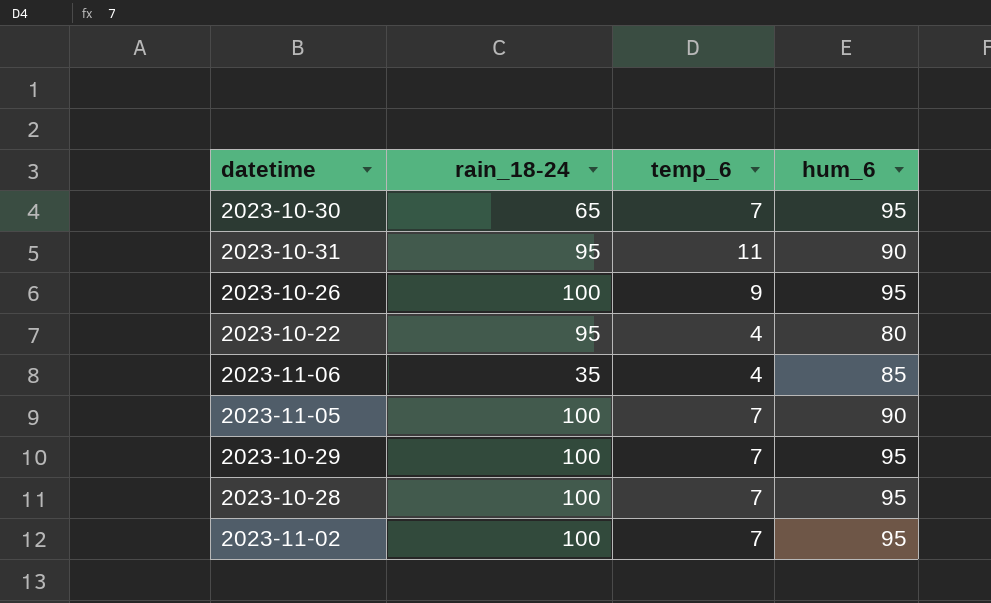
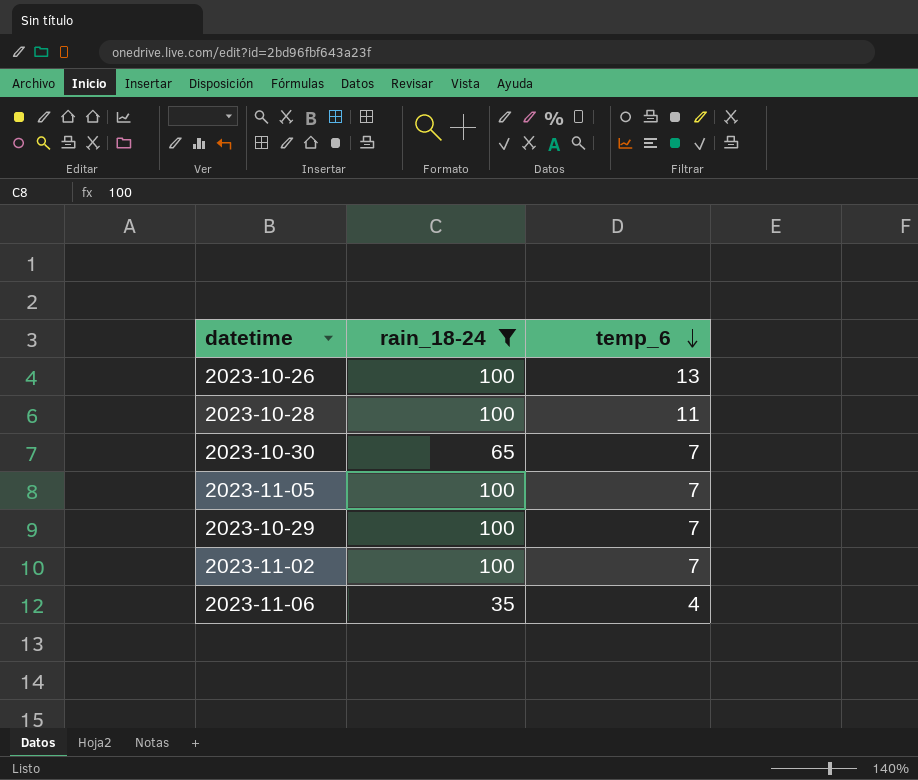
filter: none -> rain_18-24 != 95
row order: none -> temp_6 descending
column hum_6 | position: 4 -> none
2023-10-26 | temp_6: 9 -> 13
2023-10-28 | temp_6: 7 -> 11

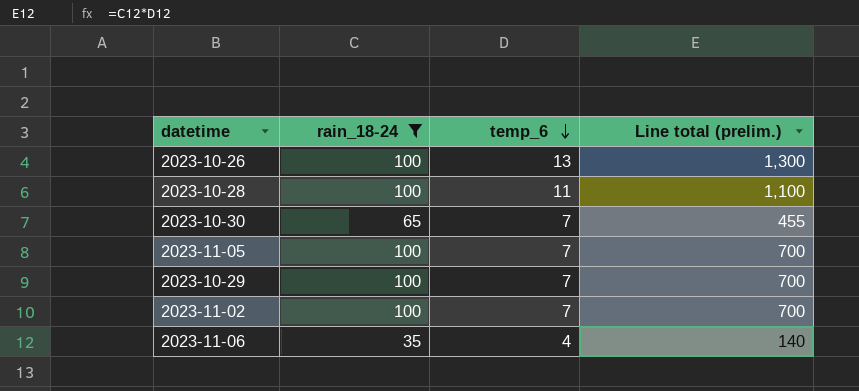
column Line total (prelim.) | formula: none -> [rain_18-24] * [temp_6]

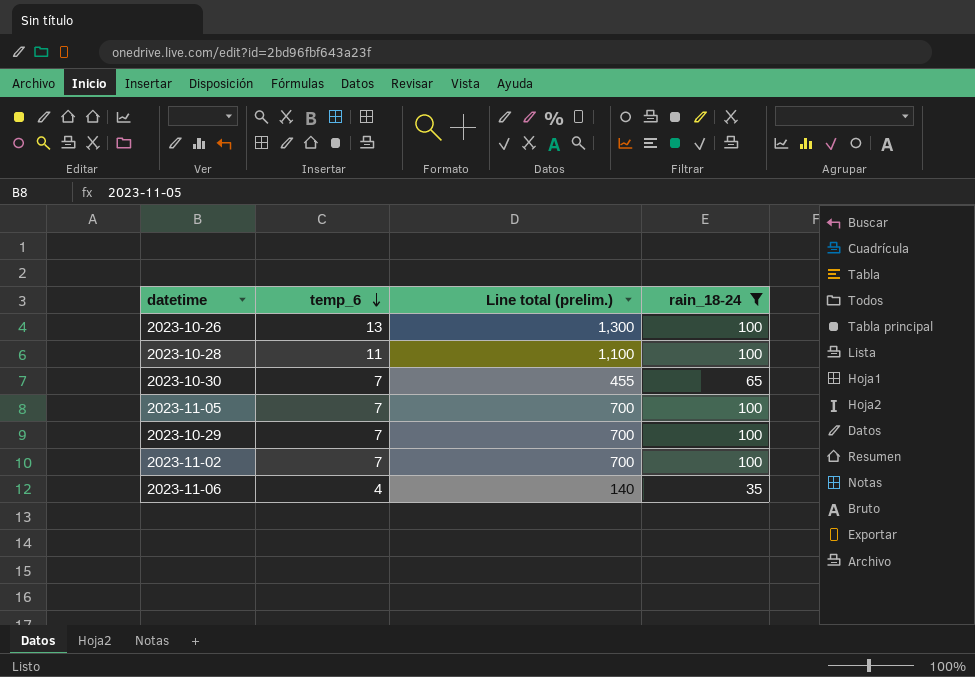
column rain_18-24 | position: 2 -> 4

